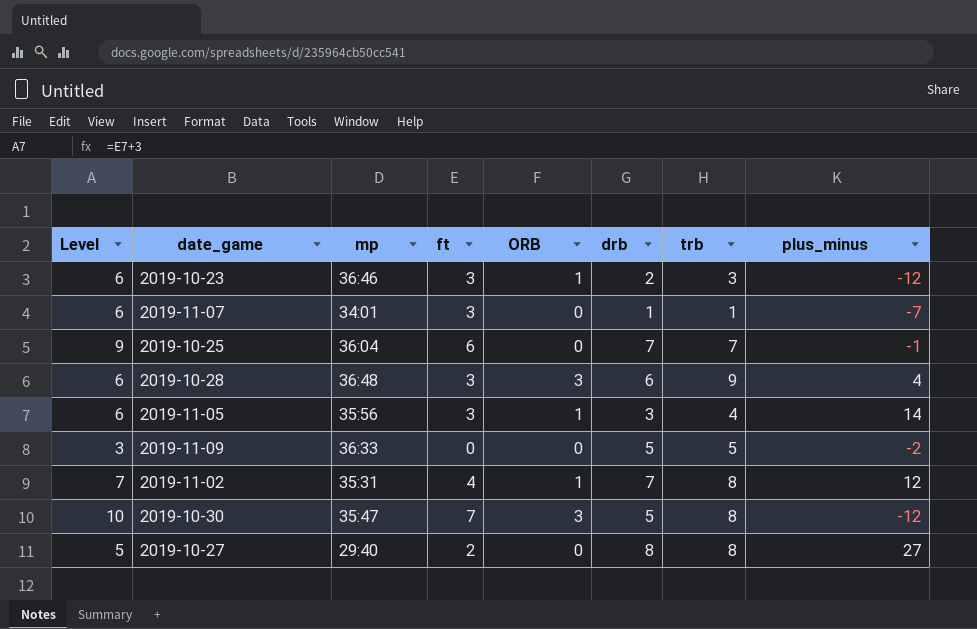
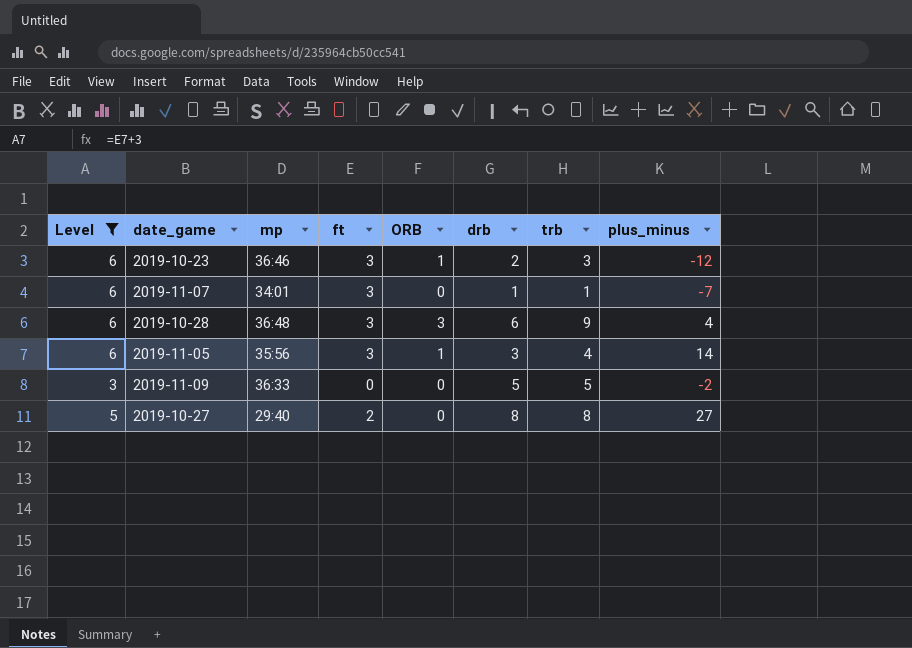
filter: none -> Level <= 6

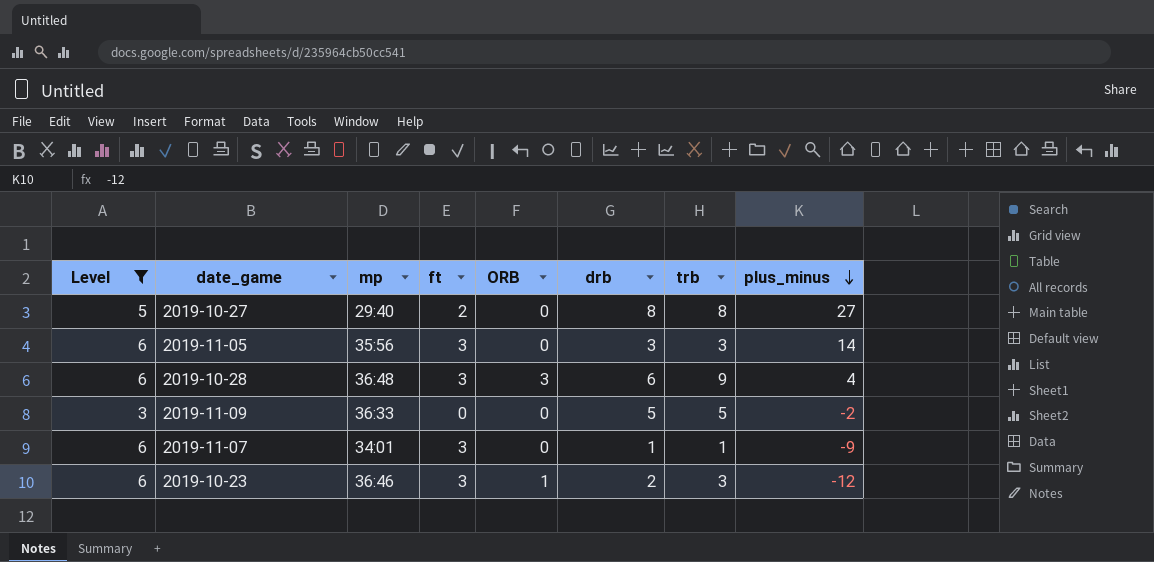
row order: none -> plus_minus descending
2019-11-05 | ORB: 1 -> 0
2019-11-05 | trb: 4 -> 3
2019-11-07 | plus_minus: -7 -> -9

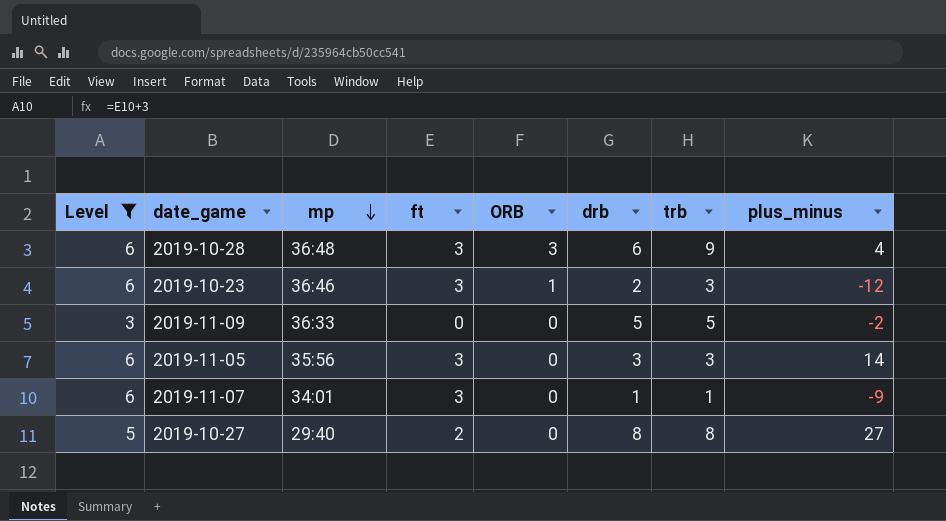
row order: plus_minus descending -> mp descending

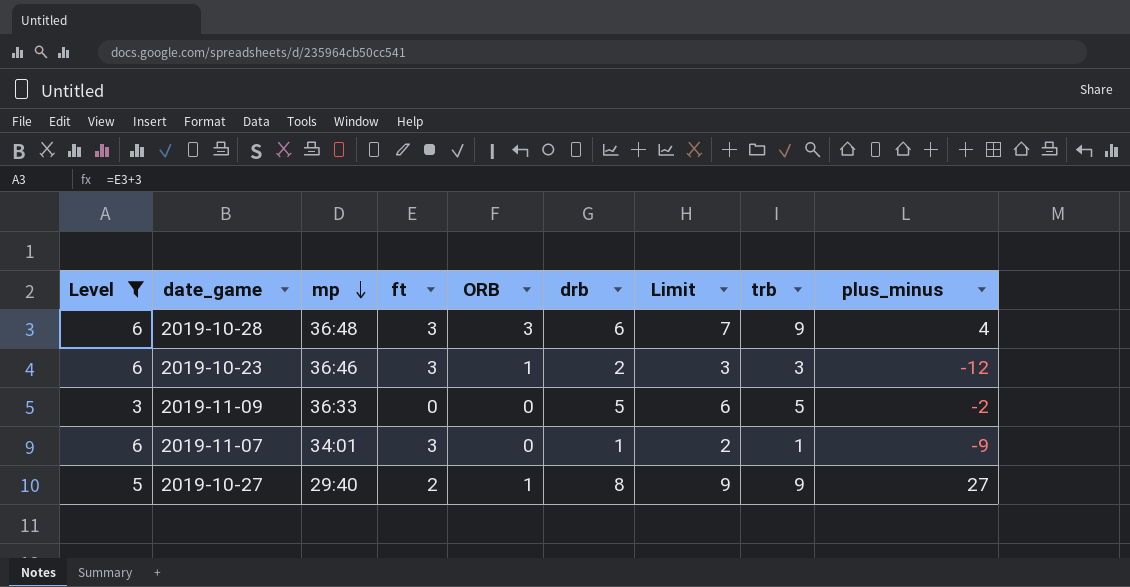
column Limit | formula: none -> [drb] + 1
row 2019-11-05: 6 | 35:56 | 3 | 0 | 3 | 3 | 14 -> none
2019-10-27 | ORB: 0 -> 1
2019-10-27 | trb: 8 -> 9

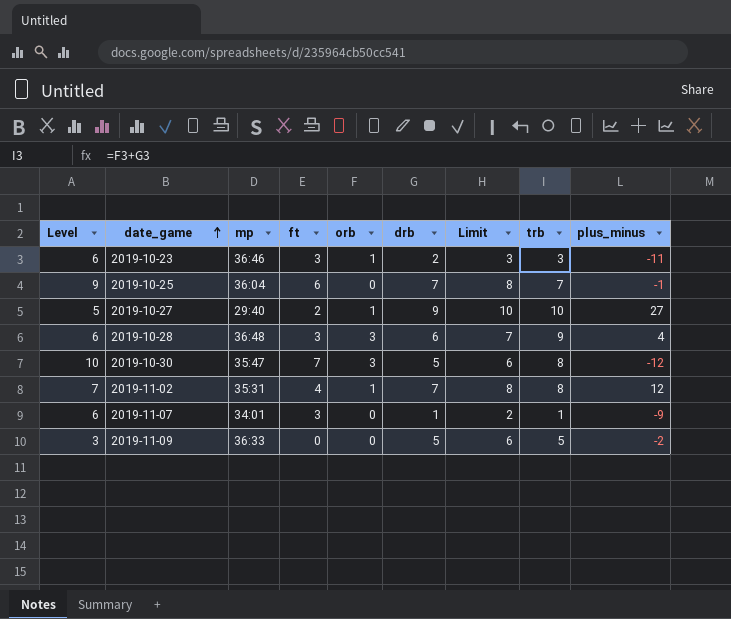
filter: Level <= 6 -> none
row order: mp descending -> date_game ascending
column name: ORB -> orb
2019-10-23 | plus_minus: -12 -> -11
2019-10-27 | drb: 8 -> 9
2019-10-27 | Limit: 9 -> 10
2019-10-27 | trb: 9 -> 10

